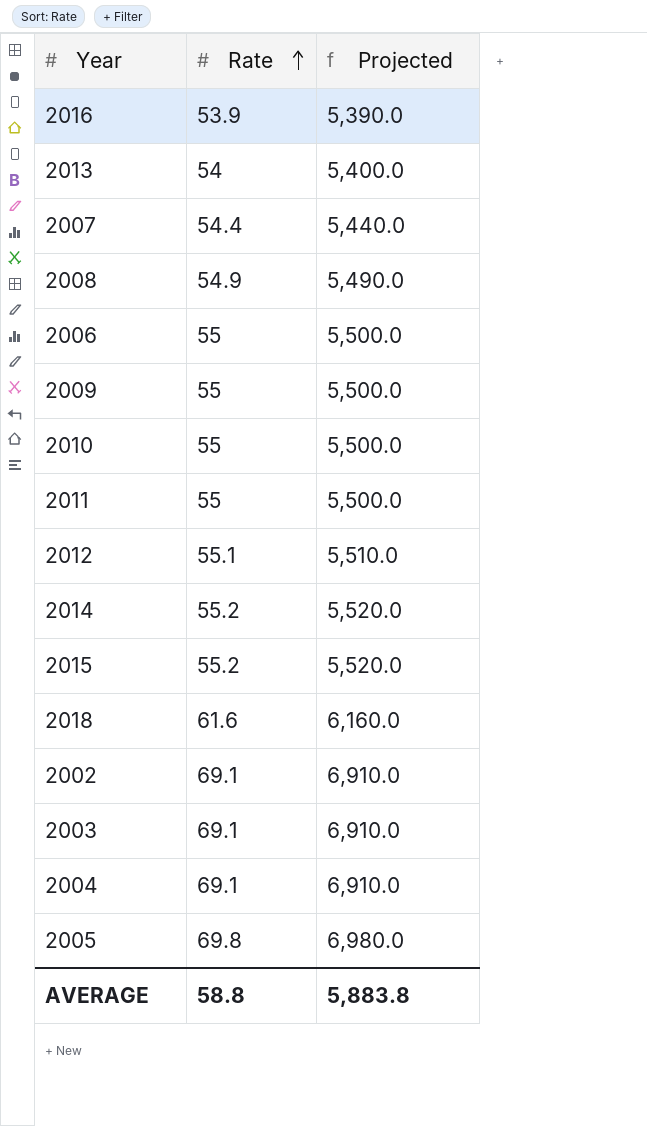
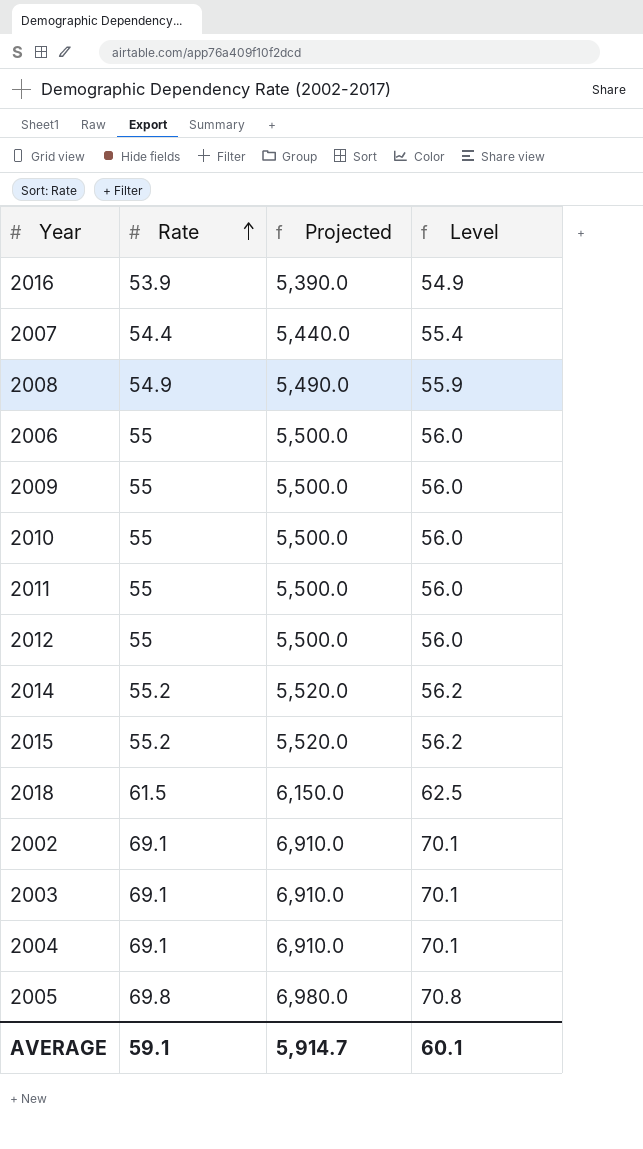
column Level | formula: none -> [Rate] + 1
row 2013: 54 | 5,400.0 -> none
2012 | Rate: 55.1 -> 55
2012 | Projected: 5,510.0 -> 5,500.0
2018 | Rate: 61.6 -> 61.5
2018 | Projected: 6,160.0 -> 6,150.0
AVERAGE | Rate: 58.8 -> 59.1
AVERAGE | Projected: 5,883.8 -> 5,914.7

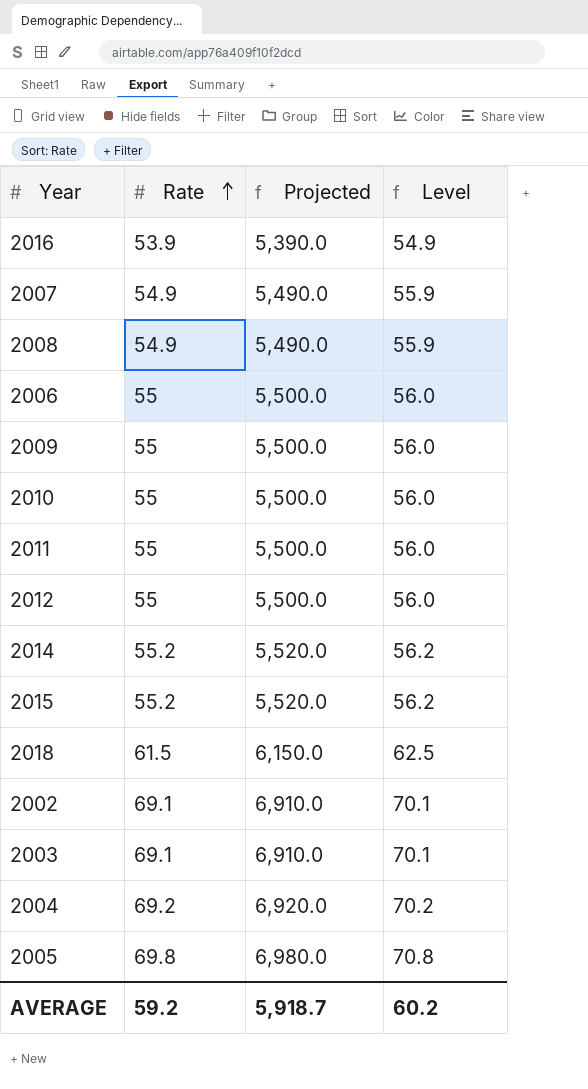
2007 | Rate: 54.4 -> 54.9
2007 | Projected: 5,440.0 -> 5,490.0
2007 | Level: 55.4 -> 55.9
2004 | Rate: 69.1 -> 69.2
2004 | Projected: 6,910.0 -> 6,920.0
2004 | Level: 70.1 -> 70.2
AVERAGE | Rate: 59.1 -> 59.2
AVERAGE | Projected: 5,914.7 -> 5,918.7
AVERAGE | Level: 60.1 -> 60.2

